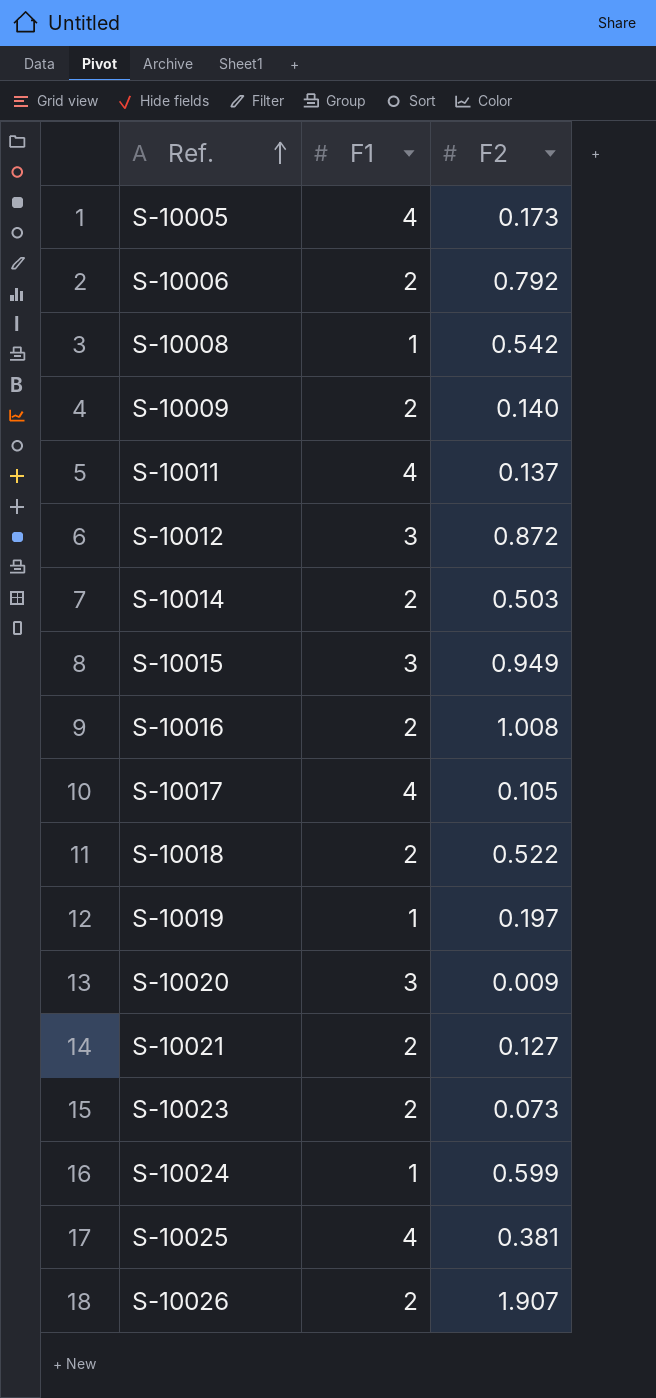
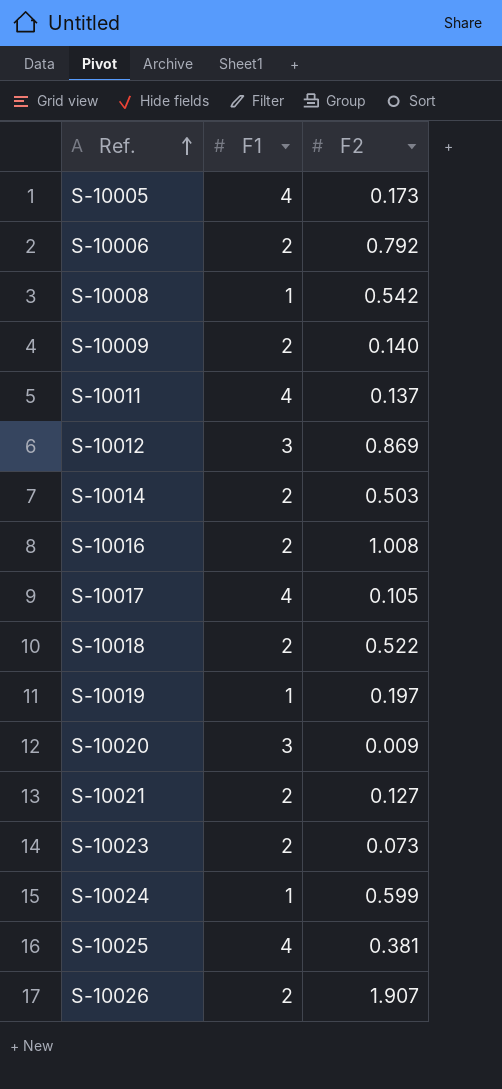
row S-10015: 3 | 0.949 -> none
S-10012 | F2: 0.872 -> 0.869

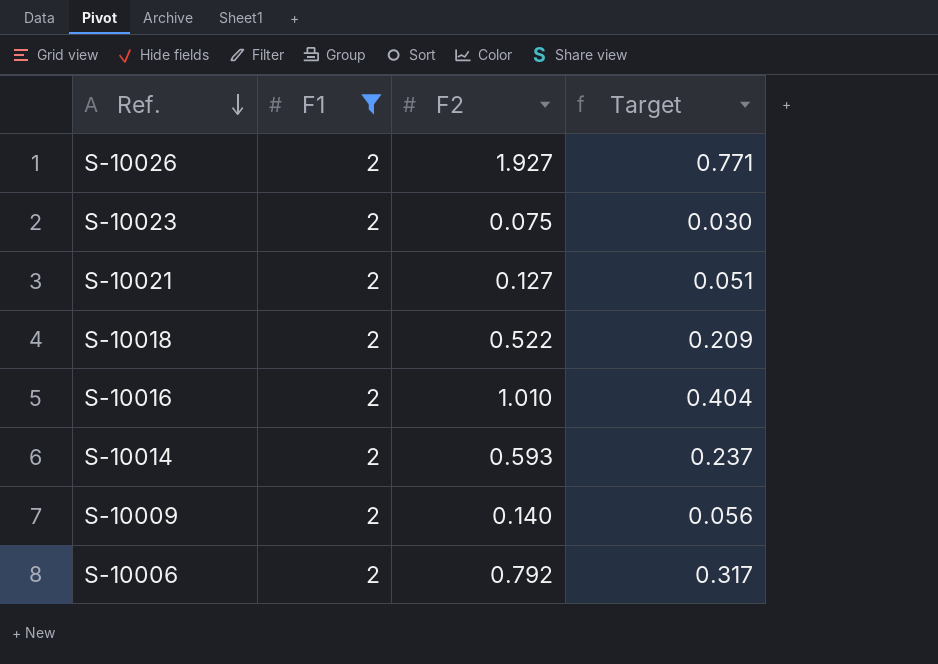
filter: none -> F1 = 2
row order: Ref. ascending -> Ref. descending
column Target | formula: none -> [F2] * 0.4
S-10026 | F2: 1.907 -> 1.927
S-10023 | F2: 0.073 -> 0.075
S-10016 | F2: 1.008 -> 1.010
S-10014 | F2: 0.503 -> 0.593

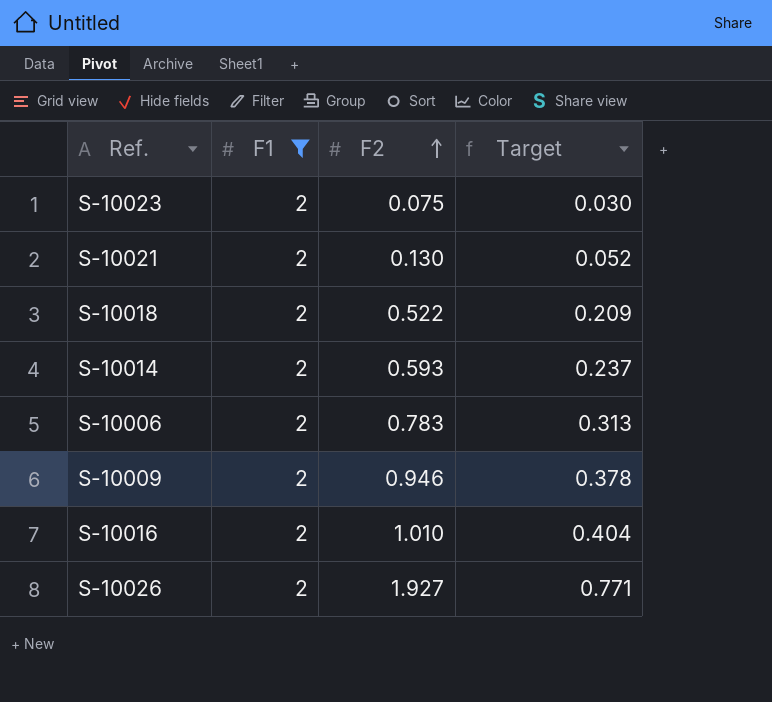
row order: Ref. descending -> F2 ascending
S-10021 | F2: 0.127 -> 0.130
S-10021 | Target: 0.051 -> 0.052
S-10006 | F2: 0.792 -> 0.783
S-10006 | Target: 0.317 -> 0.313
S-10009 | F2: 0.140 -> 0.946
S-10009 | Target: 0.056 -> 0.378

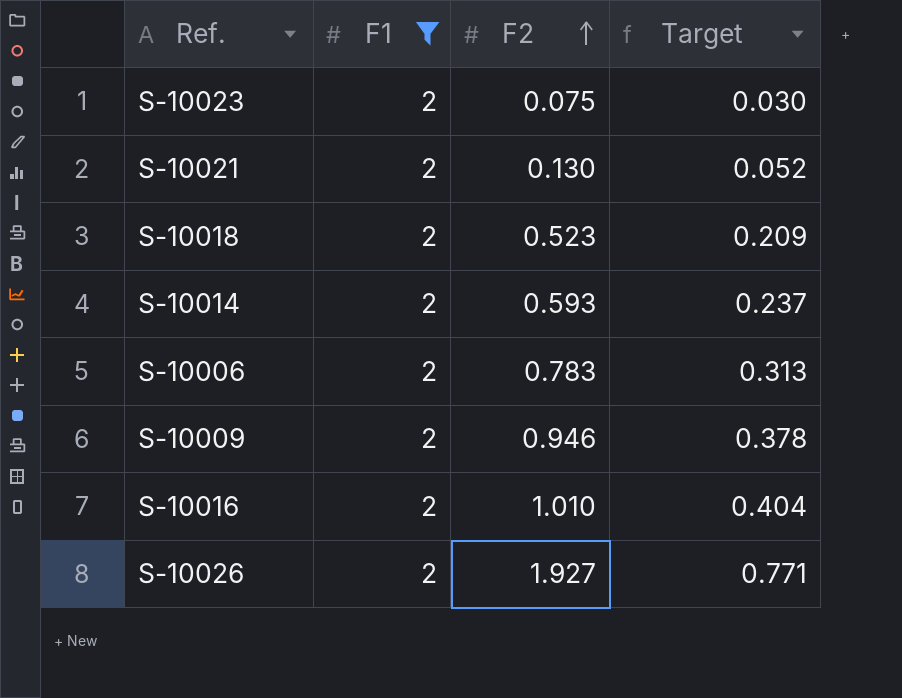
S-10018 | F2: 0.522 -> 0.523

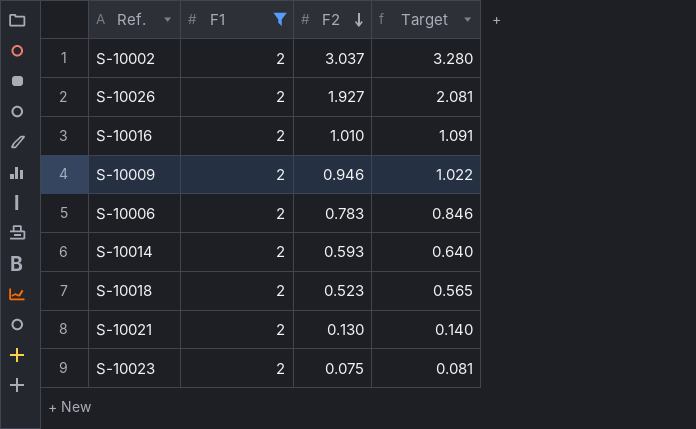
row order: F2 ascending -> F2 descending
column Target | formula: [F2] * 0.4 -> [F2] * 1.08
row S-10002: none -> 2 | 3.037 | 3.280

